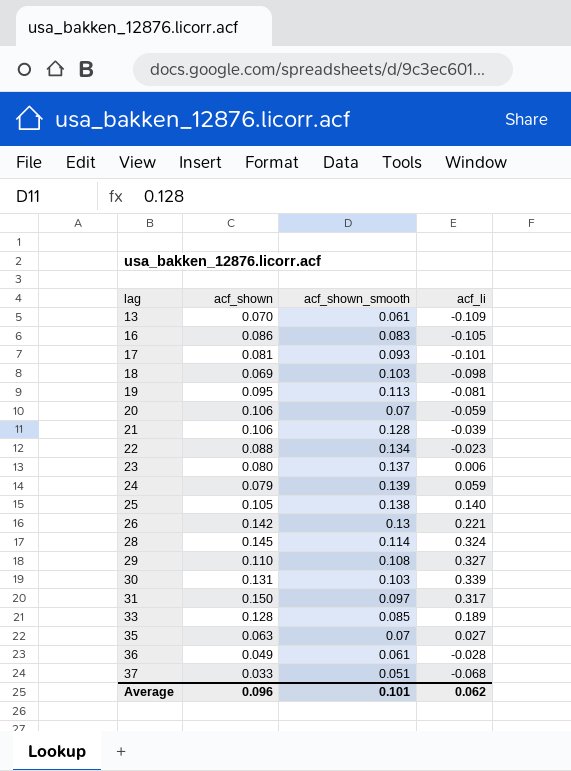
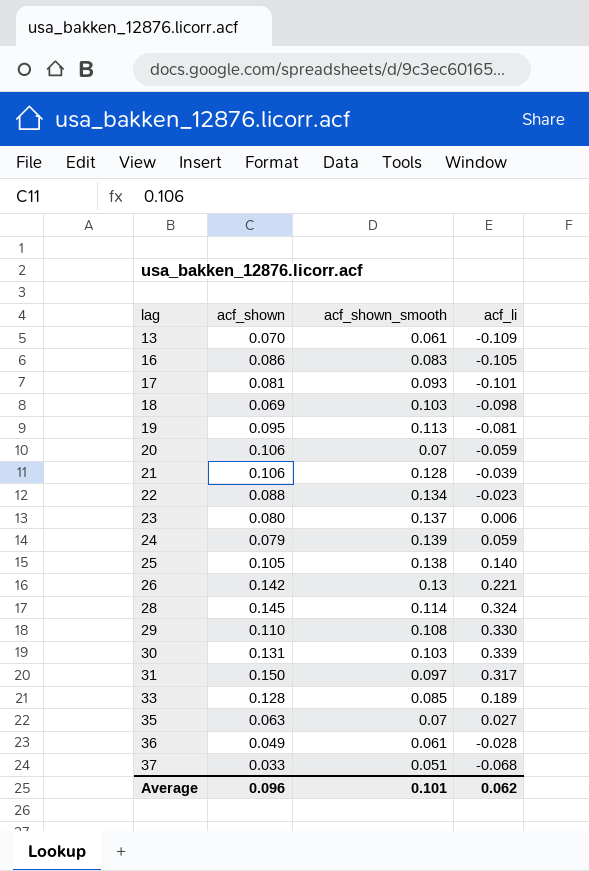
29 | acf_li: 0.327 -> 0.330

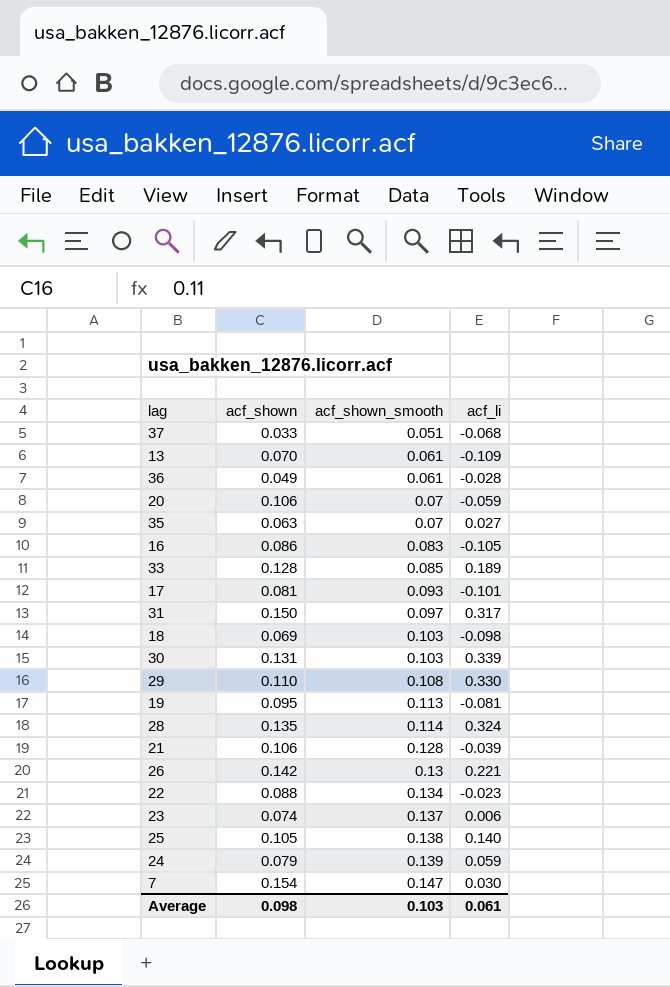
row order: lag ascending -> acf_shown_smooth ascending
28 | acf_shown: 0.145 -> 0.135
23 | acf_shown: 0.080 -> 0.074
row 7: none -> 0.154 | 0.147 | 0.030
Average | acf_shown: 0.096 -> 0.098
Average | acf_shown_smooth: 0.101 -> 0.103
Average | acf_li: 0.062 -> 0.061

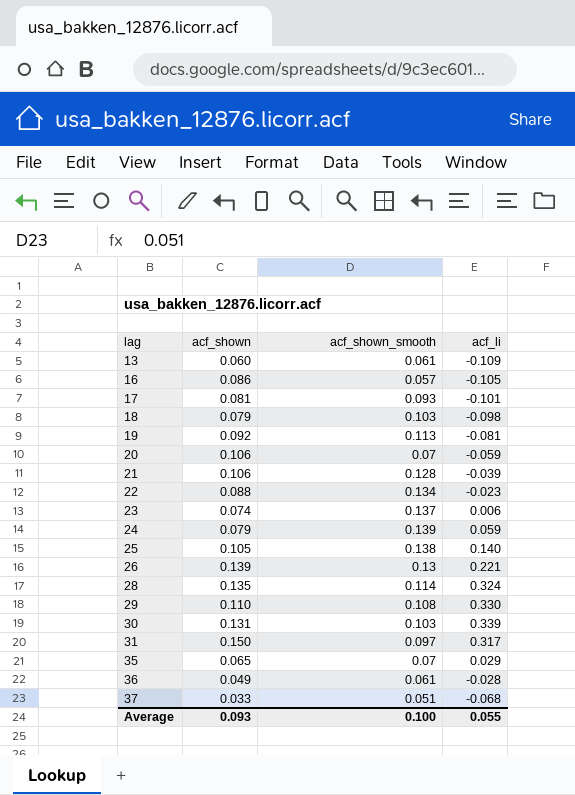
row order: acf_shown_smooth ascending -> lag ascending
row 33: 0.128 | 0.085 | 0.189 -> none
row 7: 0.154 | 0.147 | 0.030 -> none
13 | acf_shown: 0.070 -> 0.060
16 | acf_shown_smooth: 0.083 -> 0.057
18 | acf_shown: 0.069 -> 0.079
19 | acf_shown: 0.095 -> 0.092
26 | acf_shown: 0.142 -> 0.139
35 | acf_shown: 0.063 -> 0.065
35 | acf_li: 0.027 -> 0.029
Average | acf_shown: 0.098 -> 0.093
Average | acf_shown_smooth: 0.103 -> 0.100
Average | acf_li: 0.061 -> 0.055

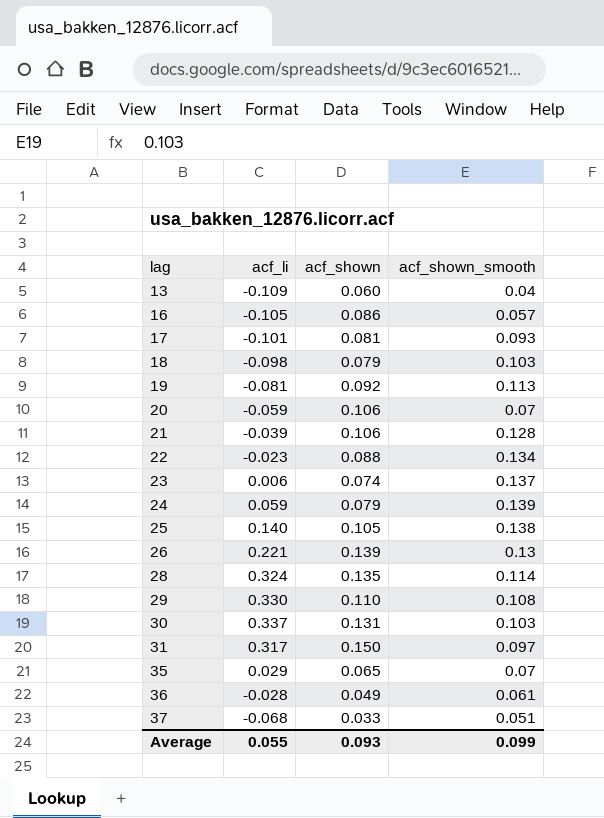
column acf_li | position: 4 -> 2
13 | acf_shown_smooth: 0.061 -> 0.04
30 | acf_li: 0.339 -> 0.337
Average | acf_shown_smooth: 0.100 -> 0.099

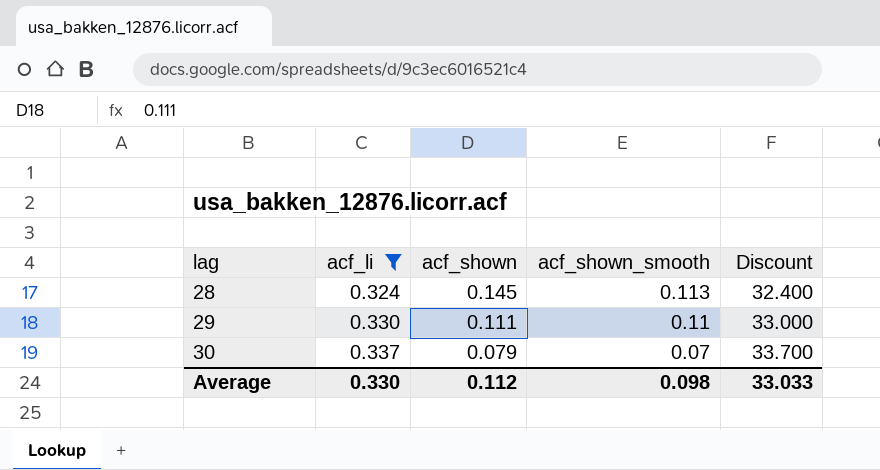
filter: none -> acf_li >= 0.324
column Discount | formula: none -> [acf_li] * 100
28 | acf_shown: 0.135 -> 0.145
28 | acf_shown_smooth: 0.114 -> 0.113
29 | acf_shown: 0.110 -> 0.111
29 | acf_shown_smooth: 0.108 -> 0.11
30 | acf_shown: 0.131 -> 0.079
30 | acf_shown_smooth: 0.103 -> 0.07
Average | acf_li: 0.055 -> 0.330
Average | acf_shown: 0.093 -> 0.112
Average | acf_shown_smooth: 0.099 -> 0.098

